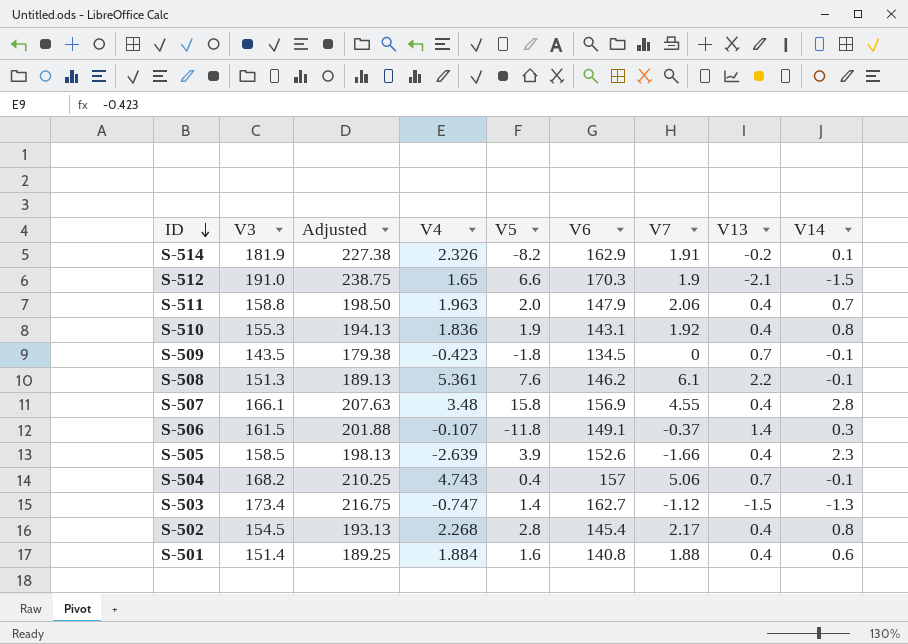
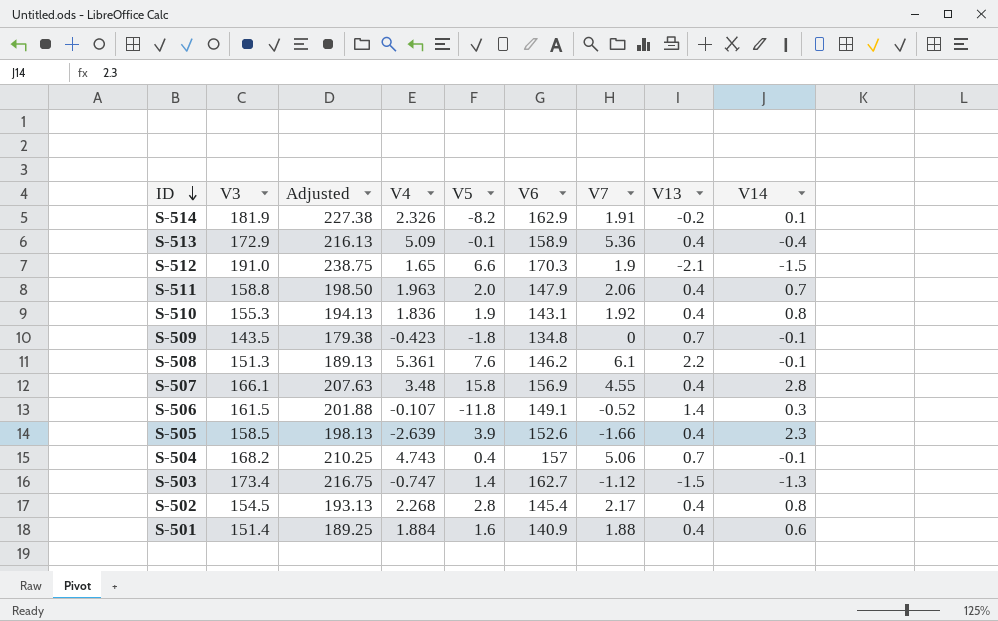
row S-513: none -> 172.9 | 216.13 | 5.09 | -0.1 | 158.9 | 5.36 | 0.4 | -0.4
S-509 | V6: 134.5 -> 134.8
S-506 | V7: -0.37 -> -0.52
S-501 | V6: 140.8 -> 140.9

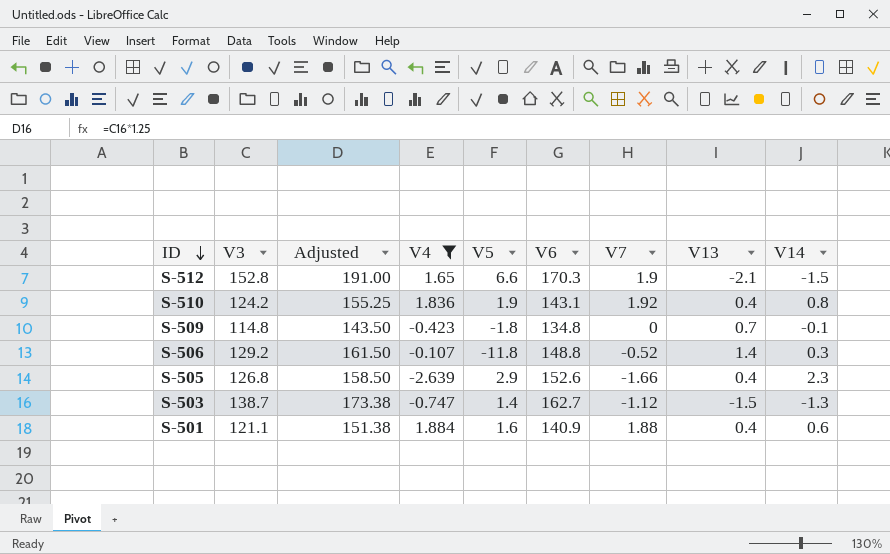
filter: none -> V4 <= 1.884
S-512 | V3: 191.0 -> 152.8
S-512 | Adjusted: 238.75 -> 191.00
S-510 | V3: 155.3 -> 124.2
S-510 | Adjusted: 194.13 -> 155.25
S-509 | V3: 143.5 -> 114.8
S-509 | Adjusted: 179.38 -> 143.50
S-506 | V3: 161.5 -> 129.2
S-506 | Adjusted: 201.88 -> 161.50
S-506 | V6: 149.1 -> 148.8
S-505 | V3: 158.5 -> 126.8
S-505 | Adjusted: 198.13 -> 158.50
S-505 | V5: 3.9 -> 2.9
S-503 | V3: 173.4 -> 138.7
S-503 | Adjusted: 216.75 -> 173.38
S-501 | V3: 151.4 -> 121.1
S-501 | Adjusted: 189.25 -> 151.38

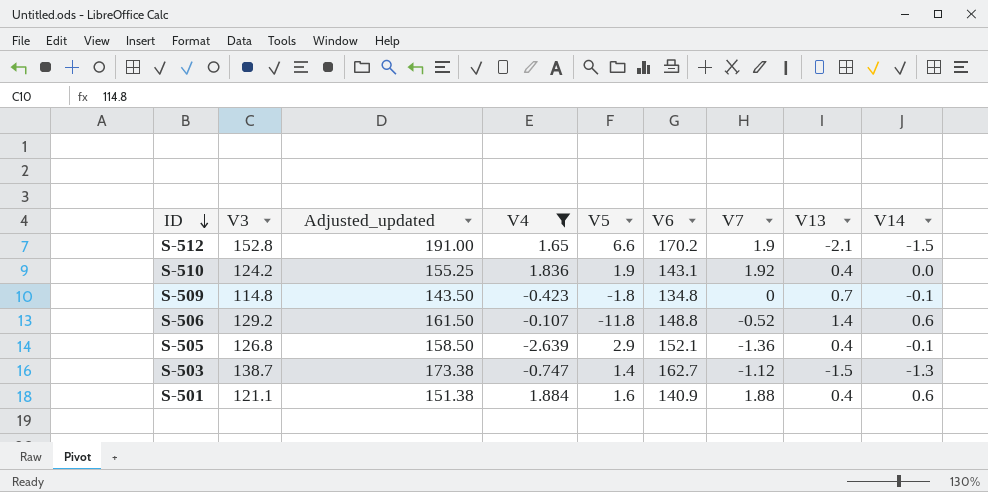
column name: Adjusted -> Adjusted_updated
S-512 | V6: 170.3 -> 170.2
S-510 | V14: 0.8 -> 0.0
S-506 | V14: 0.3 -> 0.6
S-505 | V6: 152.6 -> 152.1
S-505 | V7: -1.66 -> -1.36
S-505 | V14: 2.3 -> -0.1

